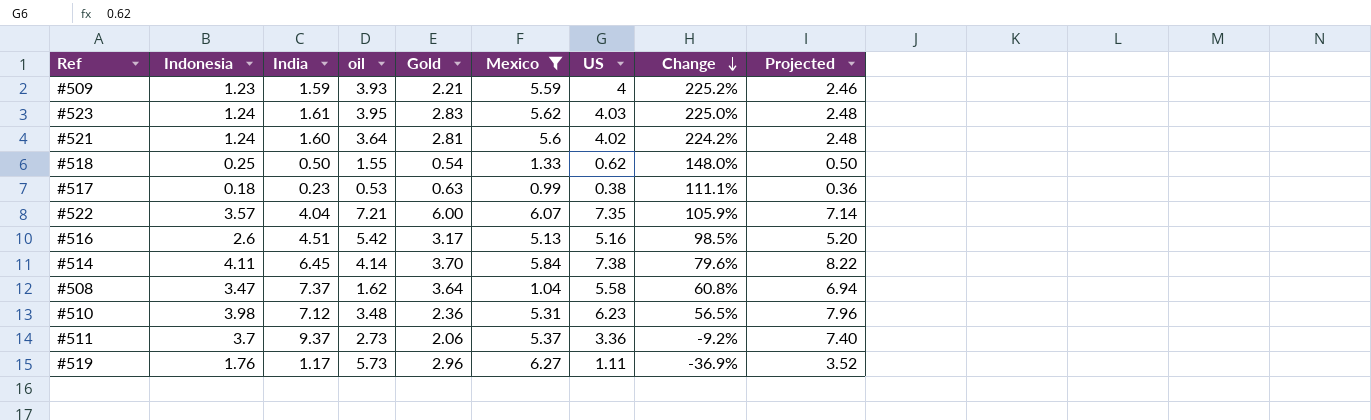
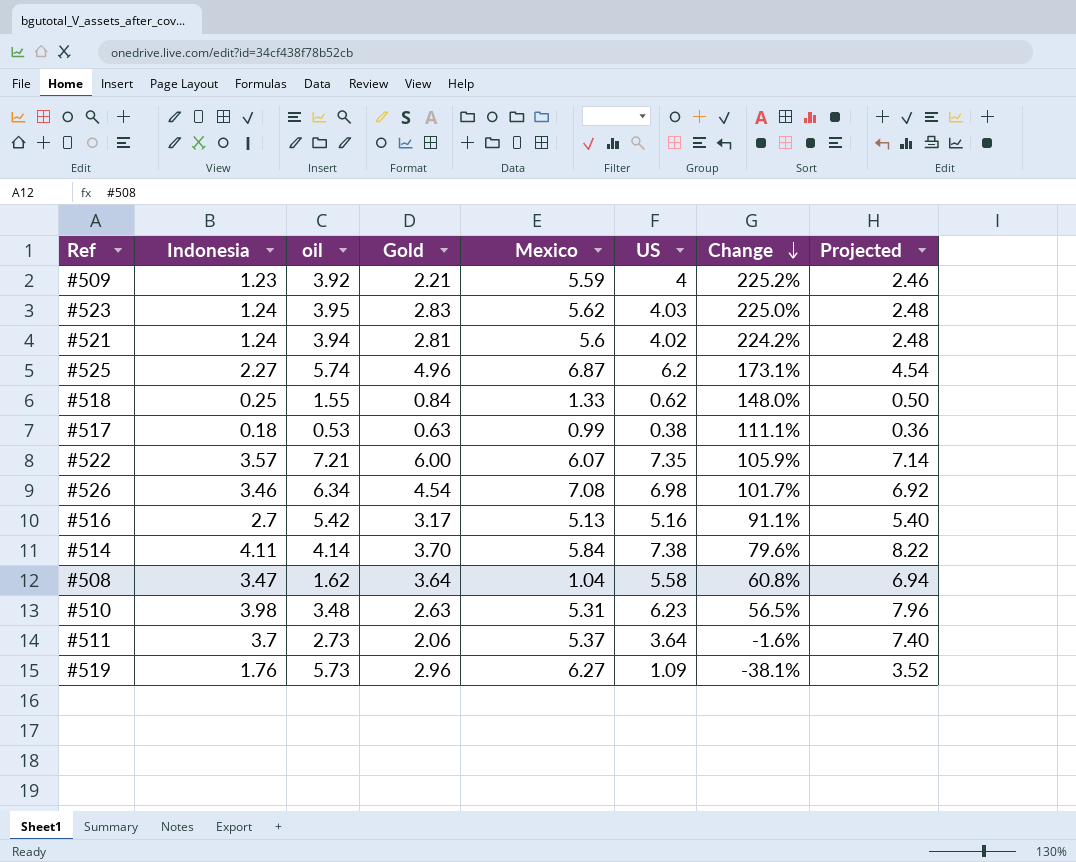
filter: Mexico <= 6.27 -> none
column India | position: 3 -> none
#509 | oil: 3.93 -> 3.92
#521 | oil: 3.64 -> 3.94
#518 | Gold: 0.54 -> 0.84
#516 | Indonesia: 2.6 -> 2.7
#516 | Change: 98.5% -> 91.1%
#516 | Projected: 5.20 -> 5.40
#510 | Gold: 2.36 -> 2.63
#511 | US: 3.36 -> 3.64
#511 | Change: -9.2% -> -1.6%
#519 | US: 1.11 -> 1.09
#519 | Change: -36.9% -> -38.1%

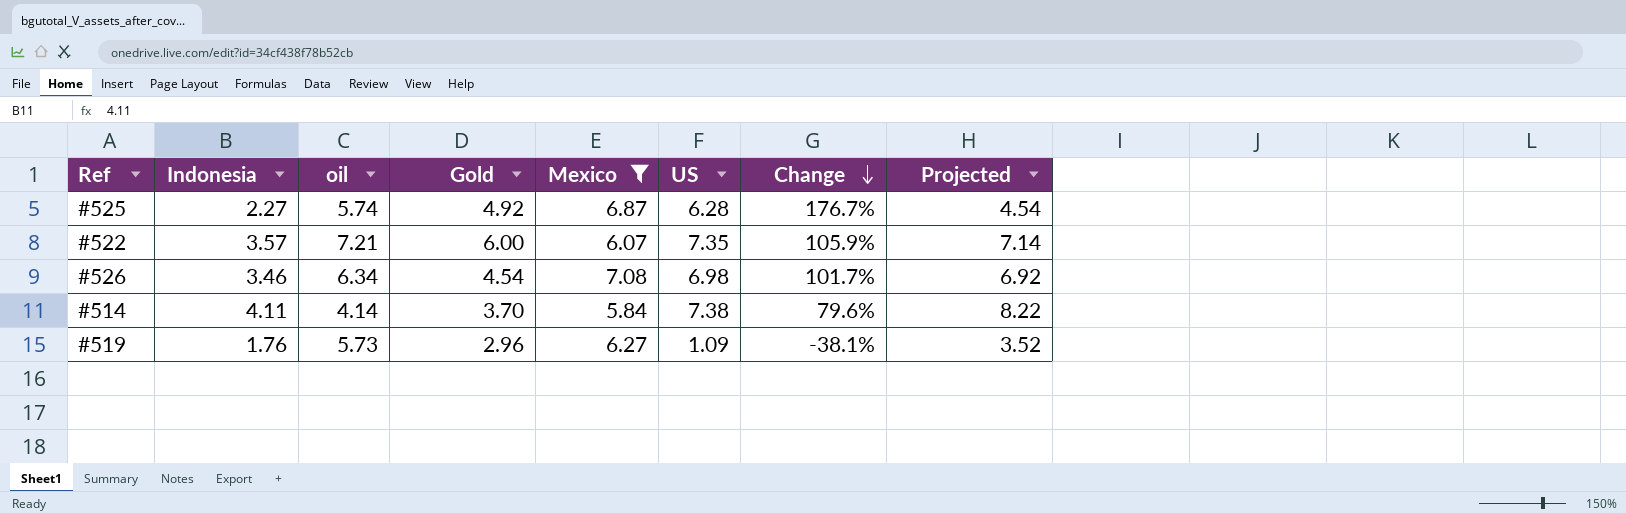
filter: none -> Mexico >= 5.84
#525 | Gold: 4.96 -> 4.92
#525 | US: 6.2 -> 6.28
#525 | Change: 173.1% -> 176.7%

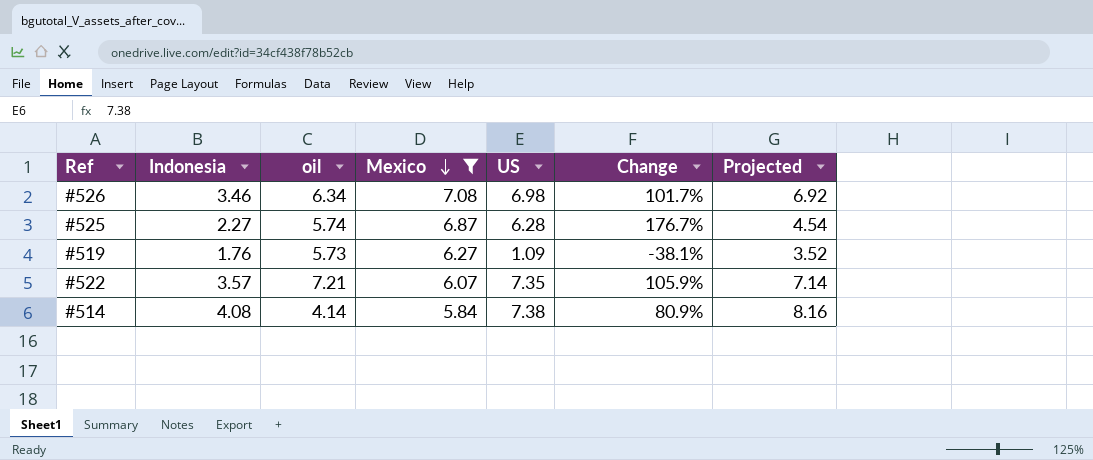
row order: Change descending -> Mexico descending
column Gold | position: 4 -> none
#514 | Indonesia: 4.11 -> 4.08
#514 | Change: 79.6% -> 80.9%
#514 | Projected: 8.22 -> 8.16

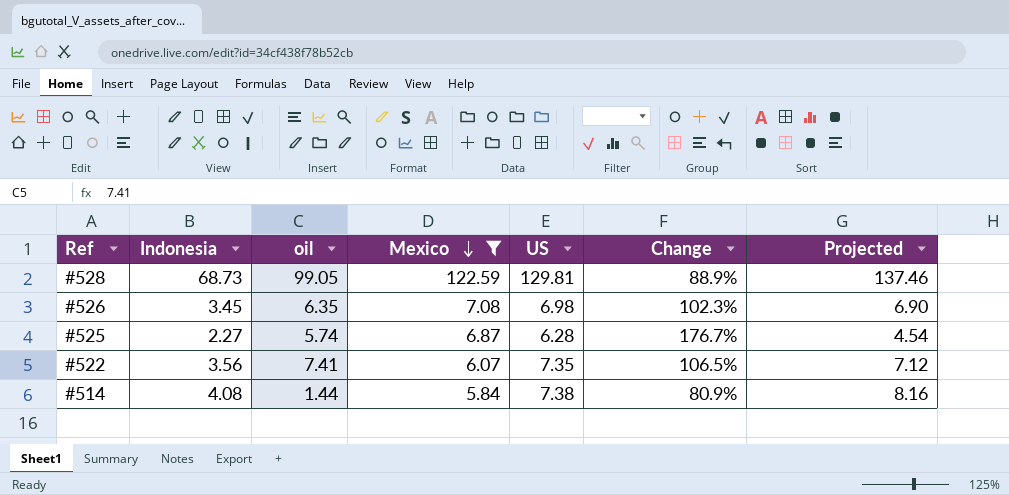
row #519: 1.76 | 5.73 | 6.27 | 1.09 | -38.1% | 3.52 -> none
row #528: none -> 68.73 | 99.05 | 122.59 | 129.81 | 88.9% | 137.46
#526 | Indonesia: 3.46 -> 3.45
#526 | oil: 6.34 -> 6.35
#526 | Change: 101.7% -> 102.3%
#526 | Projected: 6.92 -> 6.90
#522 | Indonesia: 3.57 -> 3.56
#522 | oil: 7.21 -> 7.41
#522 | Change: 105.9% -> 106.5%
#522 | Projected: 7.14 -> 7.12
#514 | oil: 4.14 -> 1.44

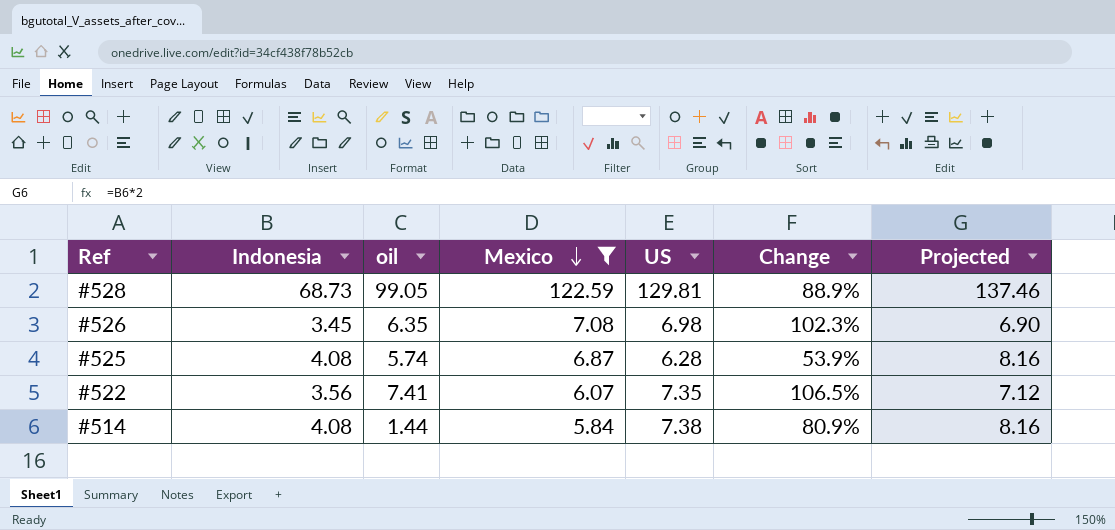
#525 | Indonesia: 2.27 -> 4.08
#525 | Change: 176.7% -> 53.9%
#525 | Projected: 4.54 -> 8.16

